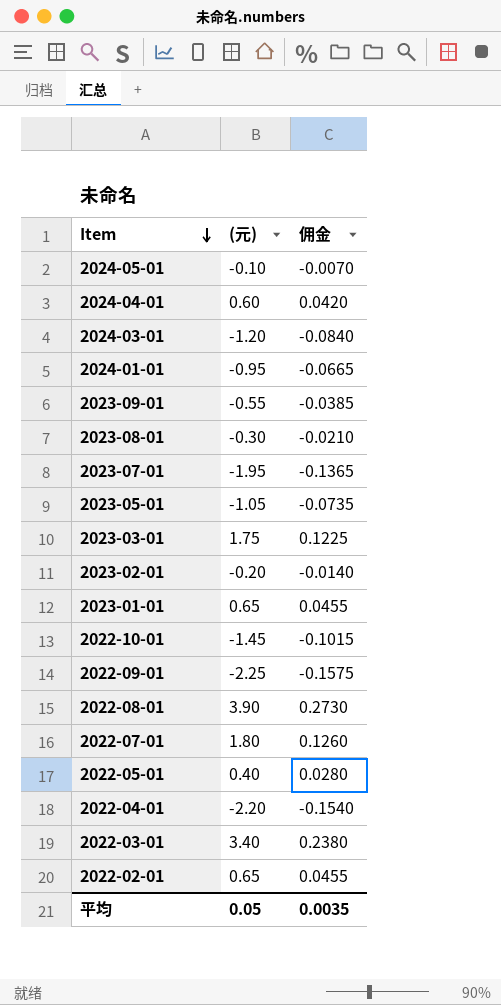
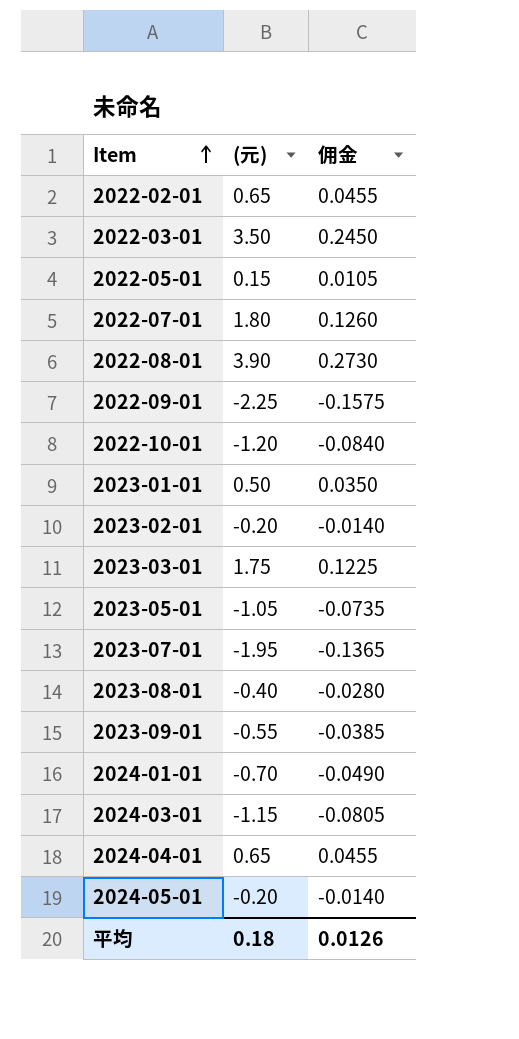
row order: Item descending -> Item ascending
row 2022-04-01: -2.20 | -0.1540 -> none
2022-03-01 | (元): 3.40 -> 3.50
2022-03-01 | 佣金: 0.2380 -> 0.2450
2022-05-01 | (元): 0.40 -> 0.15
2022-05-01 | 佣金: 0.0280 -> 0.0105
2022-10-01 | (元): -1.45 -> -1.20
2022-10-01 | 佣金: -0.1015 -> -0.0840
2023-01-01 | (元): 0.65 -> 0.50
2023-01-01 | 佣金: 0.0455 -> 0.0350
2023-08-01 | (元): -0.30 -> -0.40
2023-08-01 | 佣金: -0.0210 -> -0.0280
2024-01-01 | (元): -0.95 -> -0.70
2024-01-01 | 佣金: -0.0665 -> -0.0490
2024-03-01 | (元): -1.20 -> -1.15
2024-03-01 | 佣金: -0.0840 -> -0.0805
2024-04-01 | (元): 0.60 -> 0.65
2024-04-01 | 佣金: 0.0420 -> 0.0455
2024-05-01 | (元): -0.10 -> -0.20
2024-05-01 | 佣金: -0.0070 -> -0.0140
平均 | (元): 0.05 -> 0.18
平均 | 佣金: 0.0035 -> 0.0126

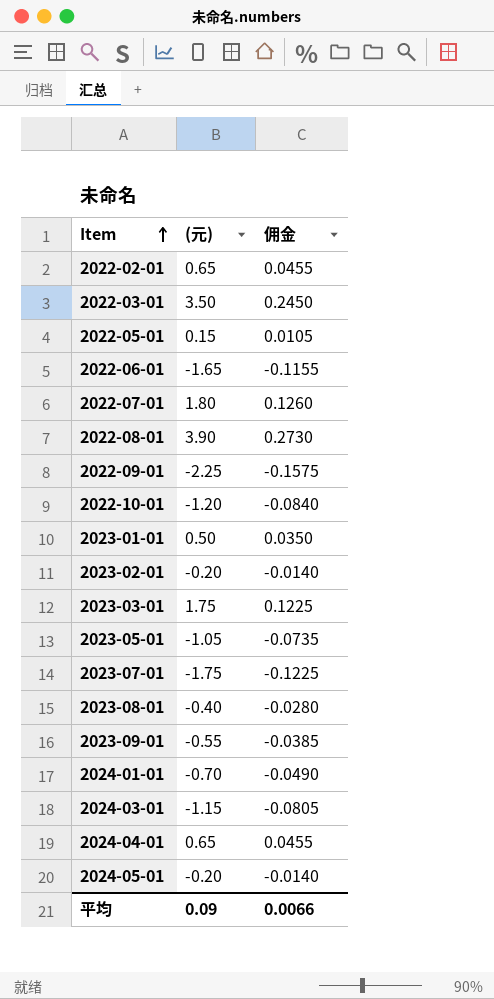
row 2022-06-01: none -> -1.65 | -0.1155
2023-07-01 | (元): -1.95 -> -1.75
2023-07-01 | 佣金: -0.1365 -> -0.1225
平均 | (元): 0.18 -> 0.09
平均 | 佣金: 0.0126 -> 0.0066

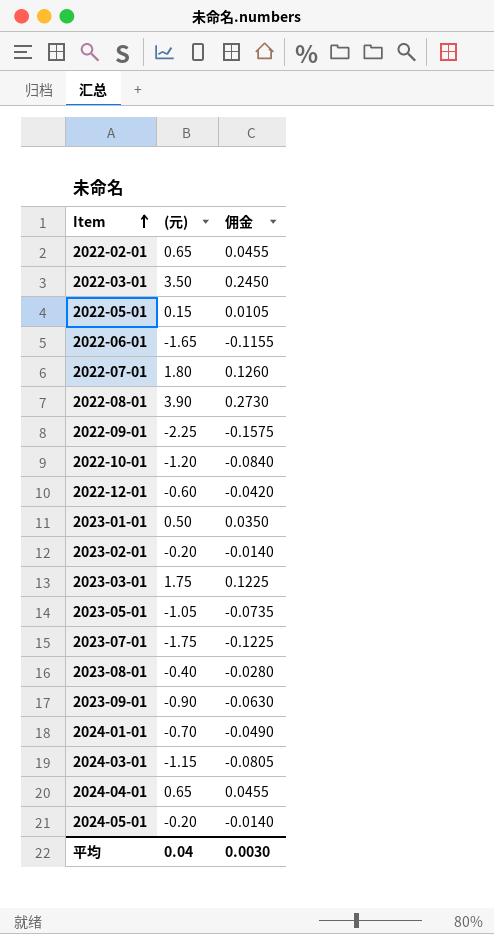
row 2022-12-01: none -> -0.60 | -0.0420
2023-09-01 | (元): -0.55 -> -0.90
2023-09-01 | 佣金: -0.0385 -> -0.0630
平均 | (元): 0.09 -> 0.04
平均 | 佣金: 0.0066 -> 0.0030

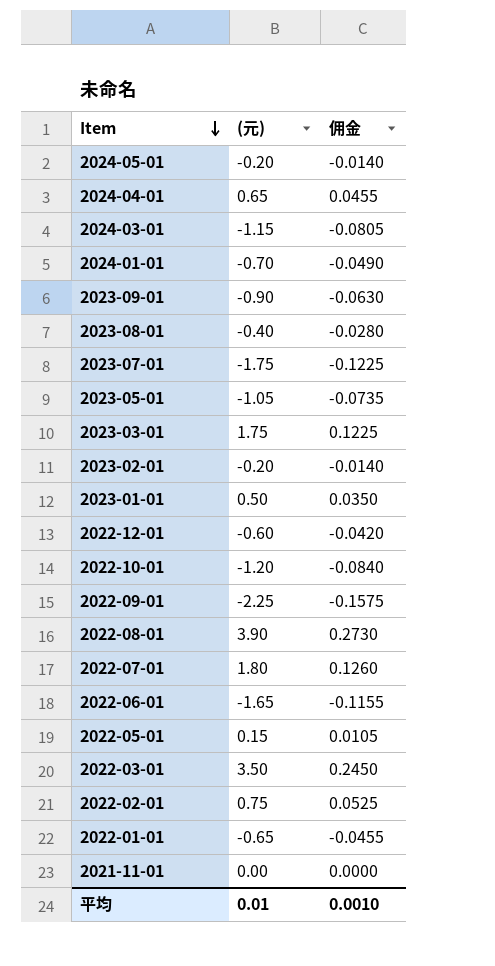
row order: Item ascending -> Item descending
2022-02-01 | (元): 0.65 -> 0.75
2022-02-01 | 佣金: 0.0455 -> 0.0525
row 2022-01-01: none -> -0.65 | -0.0455
row 2021-11-01: none -> 0.00 | 0.0000
平均 | (元): 0.04 -> 0.01
平均 | 佣金: 0.0030 -> 0.0010

